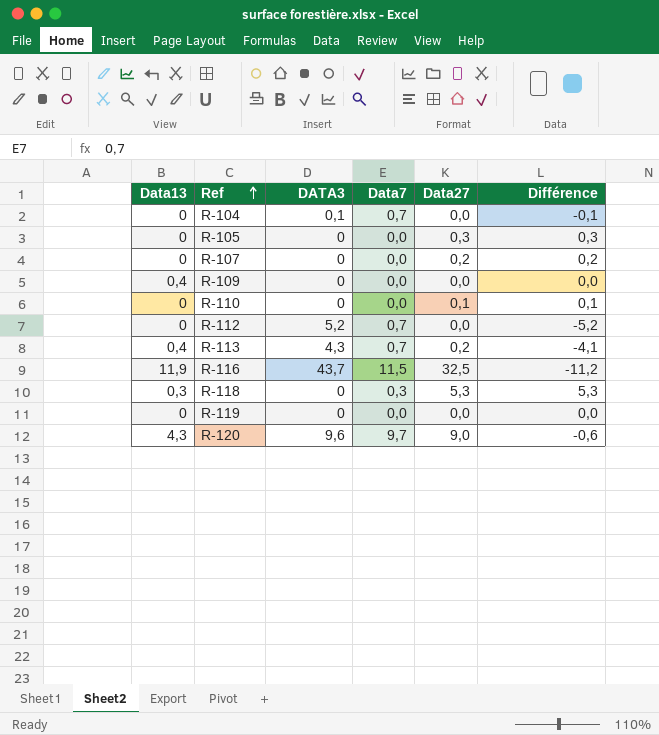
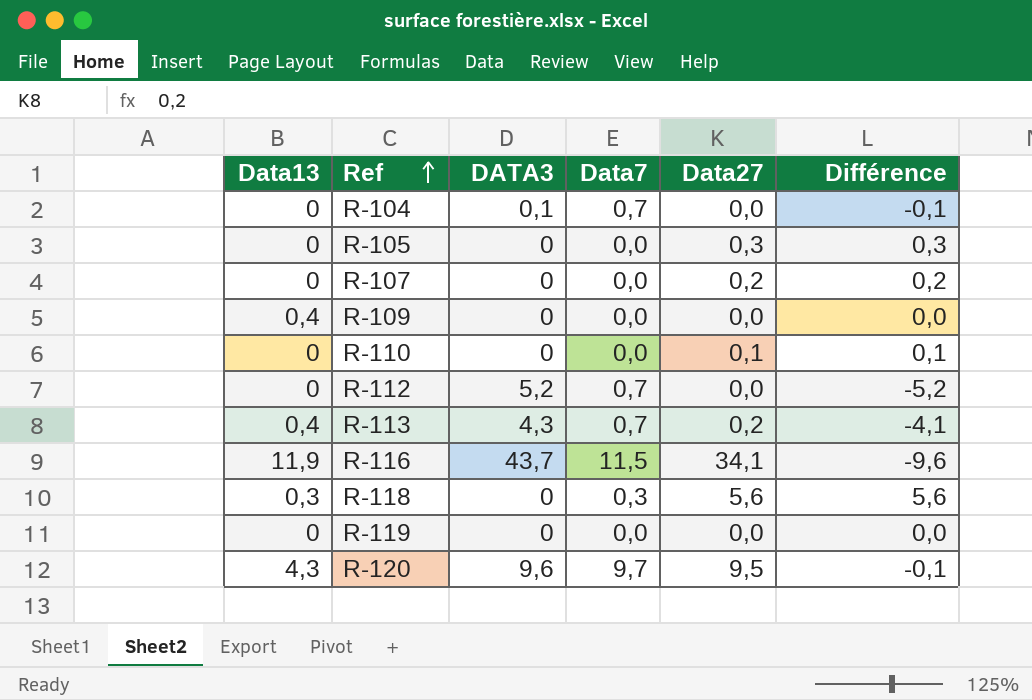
R-116 | Data27: 32,5 -> 34,1
R-116 | Différence: -11,2 -> -9,6
R-118 | Data27: 5,3 -> 5,6
R-118 | Différence: 5,3 -> 5,6
R-120 | Data27: 9,0 -> 9,5
R-120 | Différence: -0,6 -> -0,1

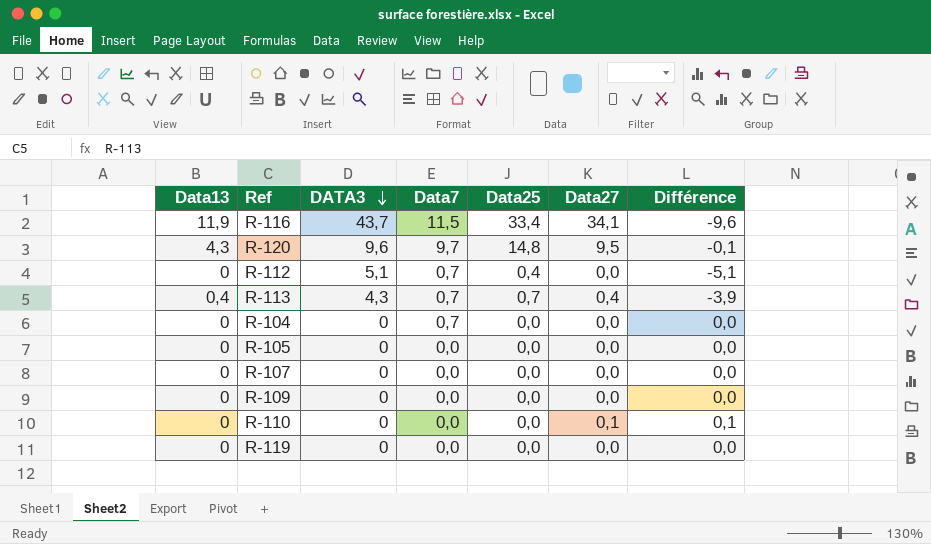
row order: Ref ascending -> DATA3 descending
column Data25 | position: none -> 5
row R-118: 0,3 | 0 | 0,3 | 5,6 | 5,6 -> none
R-112 | DATA3: 5,2 -> 5,1
R-112 | Différence: -5,2 -> -5,1
R-113 | Data27: 0,2 -> 0,4
R-113 | Différence: -4,1 -> -3,9
R-104 | DATA3: 0,1 -> 0
R-104 | Différence: -0,1 -> 0,0
R-105 | Data27: 0,3 -> 0,0
R-105 | Différence: 0,3 -> 0,0
R-107 | Data27: 0,2 -> 0,0
R-107 | Différence: 0,2 -> 0,0
R-109 | Data13: 0,4 -> 0

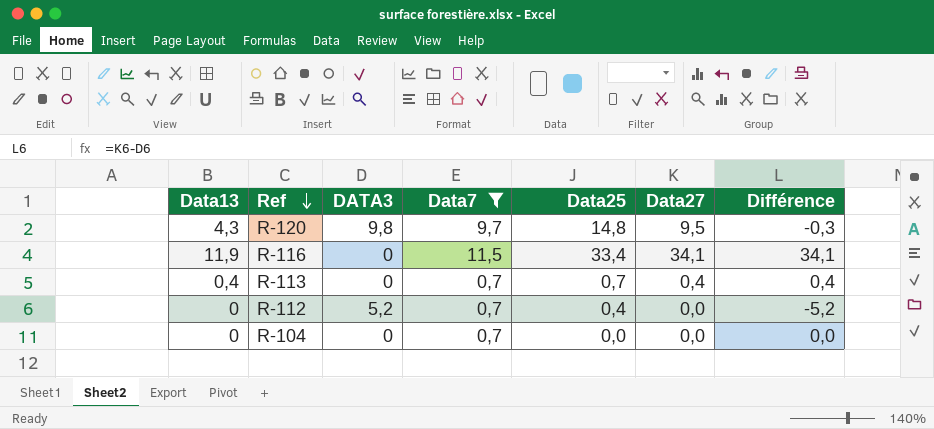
filter: none -> Data7 != 0,0
row order: DATA3 descending -> Ref descending
R-120 | DATA3: 9,6 -> 9,8
R-120 | Différence: -0,1 -> -0,3
R-116 | DATA3: 43,7 -> 0
R-116 | Différence: -9,6 -> 34,1
R-113 | DATA3: 4,3 -> 0
R-113 | Différence: -3,9 -> 0,4
R-112 | DATA3: 5,1 -> 5,2
R-112 | Différence: -5,1 -> -5,2

